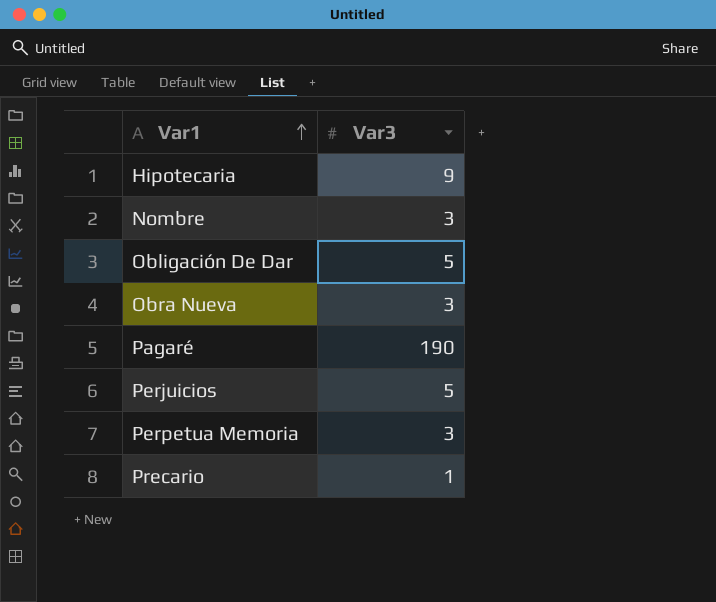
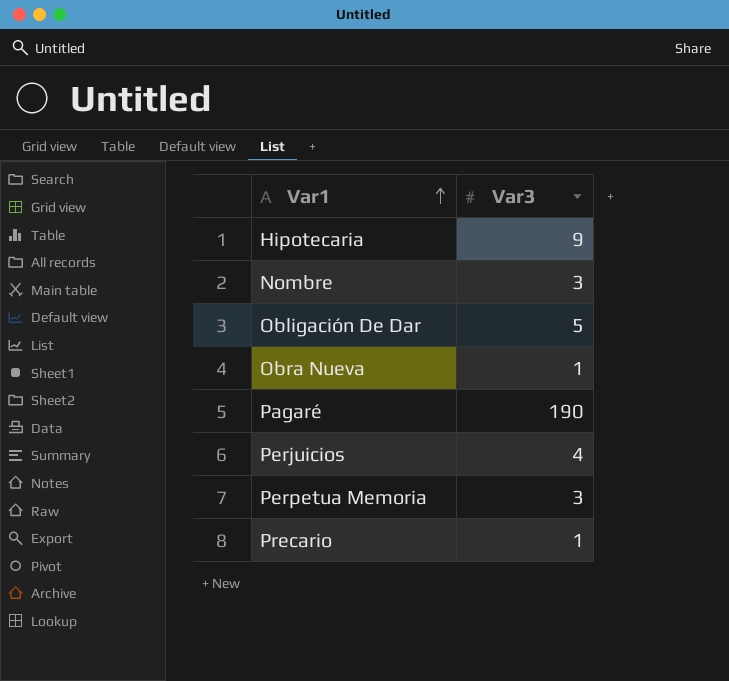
Obra Nueva | Var3: 3 -> 1
Perjuicios | Var3: 5 -> 4

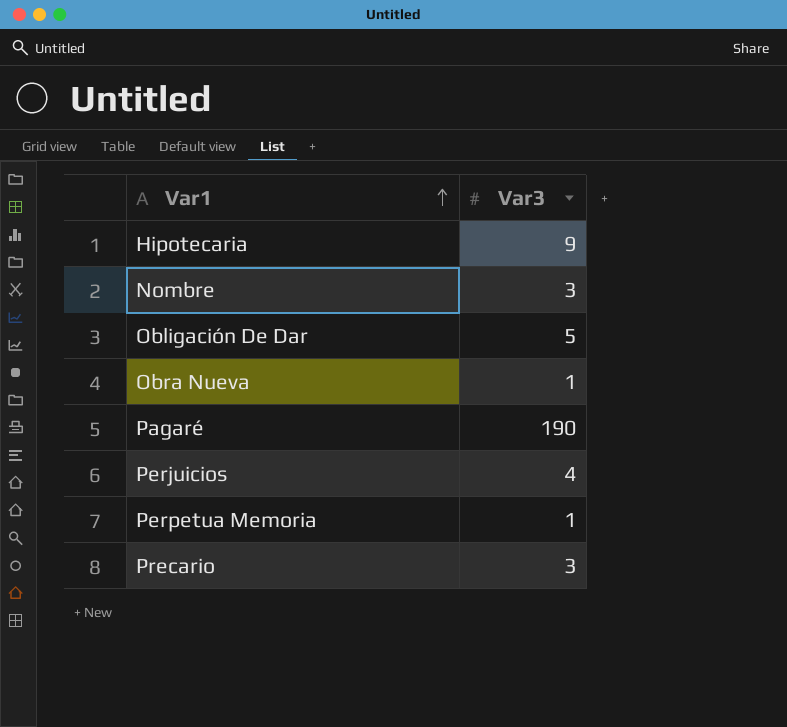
Perpetua Memoria | Var3: 3 -> 1
Precario | Var3: 1 -> 3

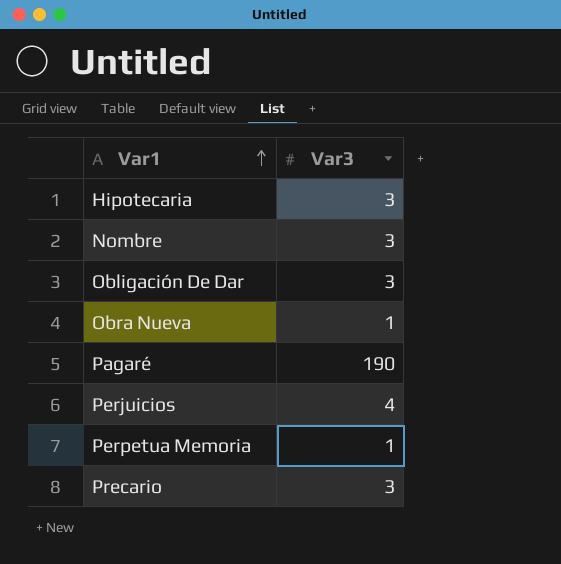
Hipotecaria | Var3: 9 -> 3
Obligación De Dar | Var3: 5 -> 3

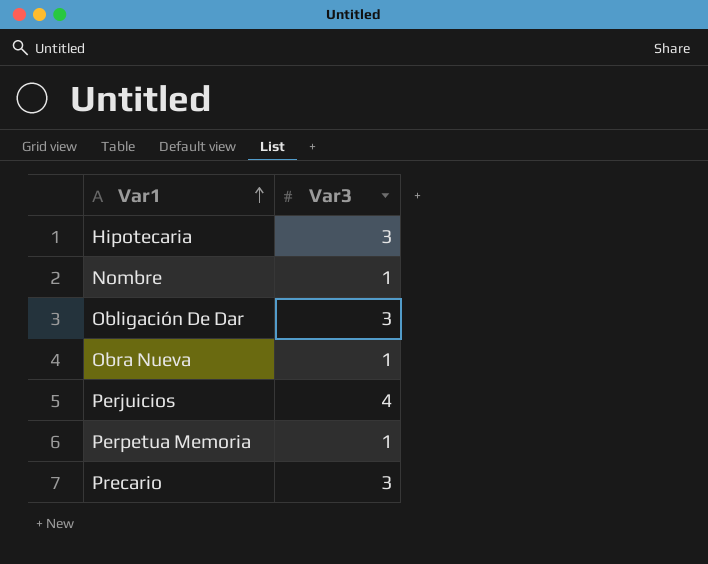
row Pagaré: 190 -> none
Nombre | Var3: 3 -> 1

